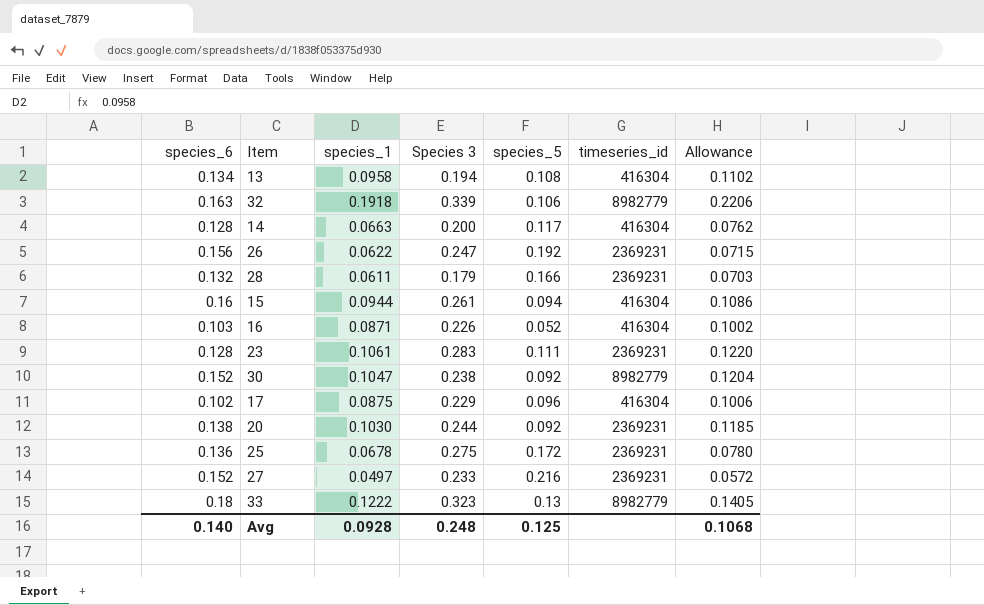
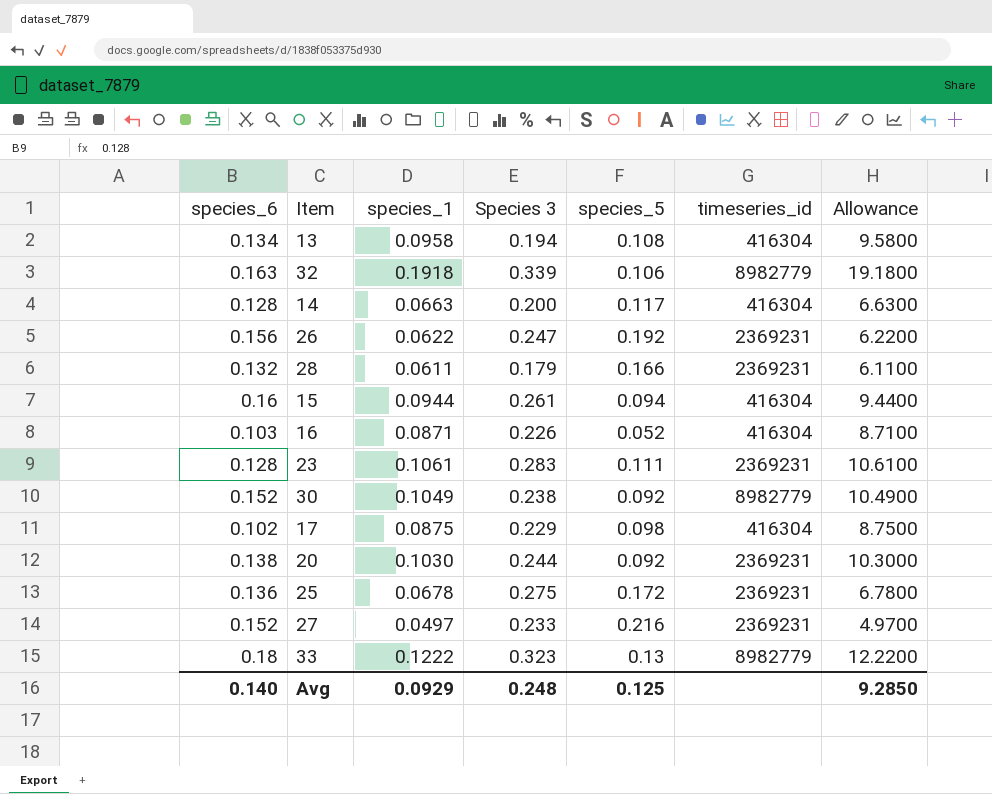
column Allowance | formula: [species_1] * 1.15 -> [species_1] * 100
30 | species_1: 0.1047 -> 0.1049
17 | species_5: 0.096 -> 0.098
Avg | species_1: 0.0928 -> 0.0929
Avg | Allowance: 0.1068 -> 9.2850

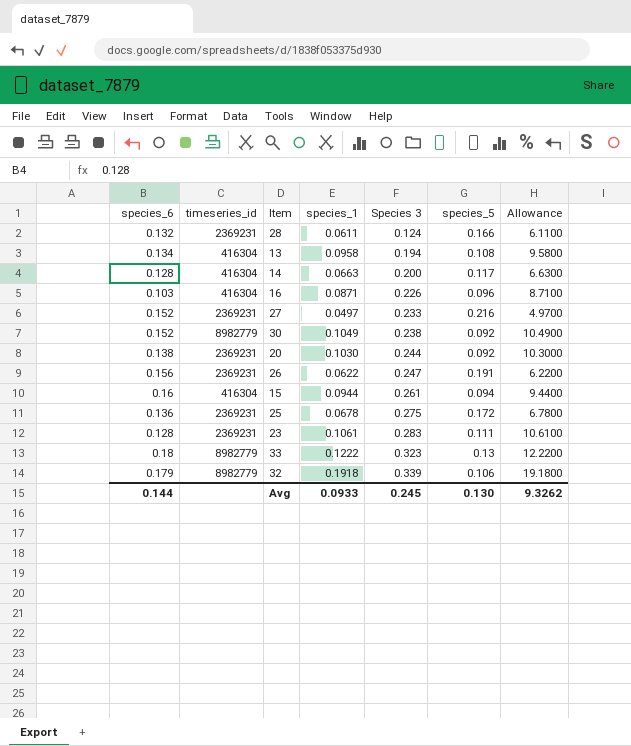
row order: none -> Species 3 ascending
column timeseries_id | position: 6 -> 2
row 17: 0.102 | 0.0875 | 0.229 | 0.098 | 416304 | 8.7500 -> none
28 | Species 3: 0.179 -> 0.124
16 | species_5: 0.052 -> 0.096
26 | species_5: 0.192 -> 0.191
32 | species_6: 0.163 -> 0.179
Avg | species_6: 0.140 -> 0.144
Avg | species_1: 0.0929 -> 0.0933
Avg | Species 3: 0.248 -> 0.245
Avg | species_5: 0.125 -> 0.130
Avg | Allowance: 9.2850 -> 9.3262

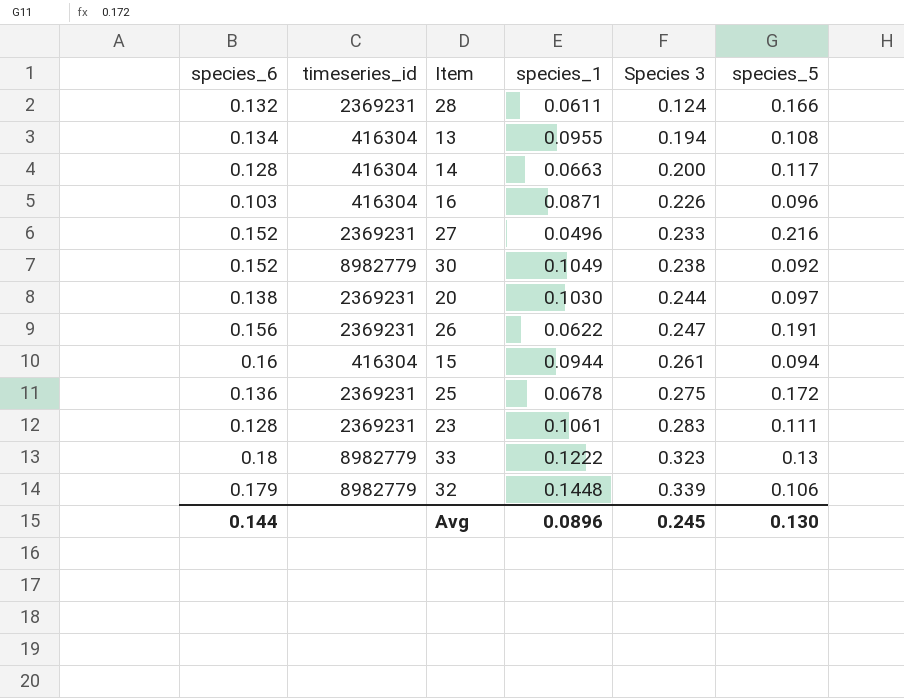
column Allowance | formula: [species_1] * 100 -> none
13 | species_1: 0.0958 -> 0.0955
27 | species_1: 0.0497 -> 0.0496
20 | species_5: 0.092 -> 0.097
32 | species_1: 0.1918 -> 0.1448
Avg | species_1: 0.0933 -> 0.0896

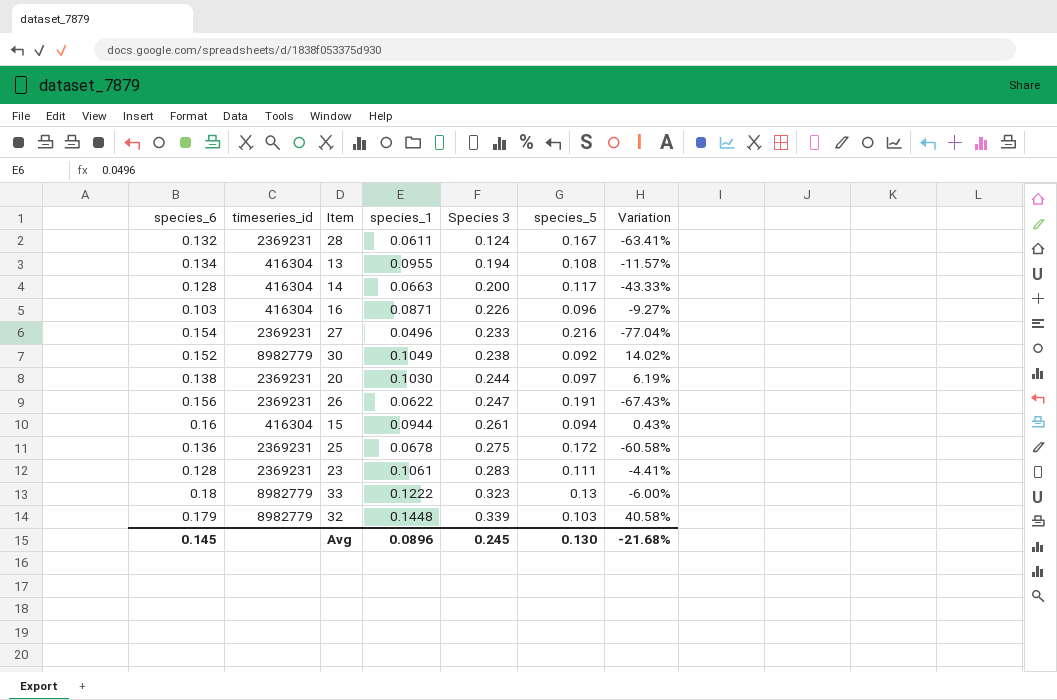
column Variation | formula: none -> ([species_1] - [species_5]) / [species_5]
28 | species_5: 0.166 -> 0.167
27 | species_6: 0.152 -> 0.154
32 | species_5: 0.106 -> 0.103
Avg | species_6: 0.144 -> 0.145

